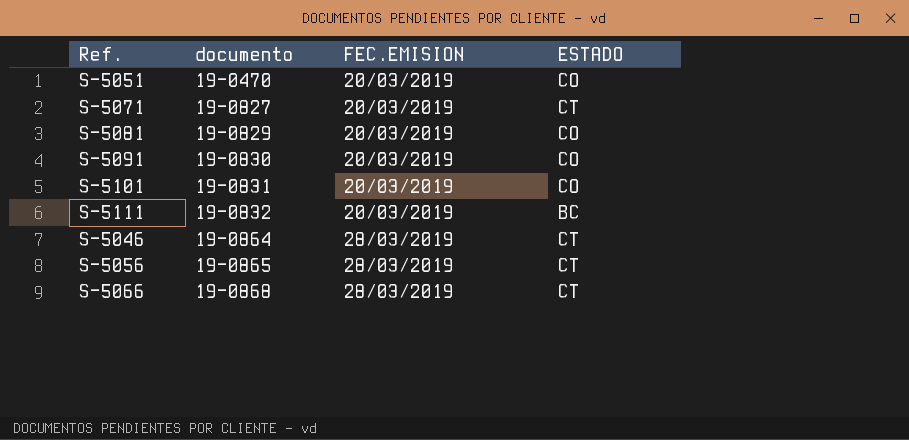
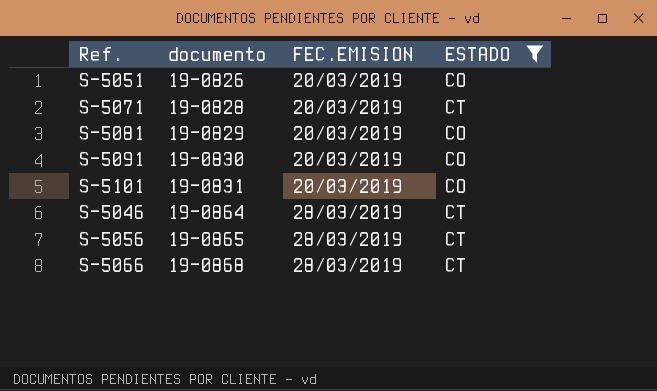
filter: none -> ESTADO != BC
S-5051 | documento: 19-0470 -> 19-0826
S-5071 | documento: 19-0827 -> 19-0828

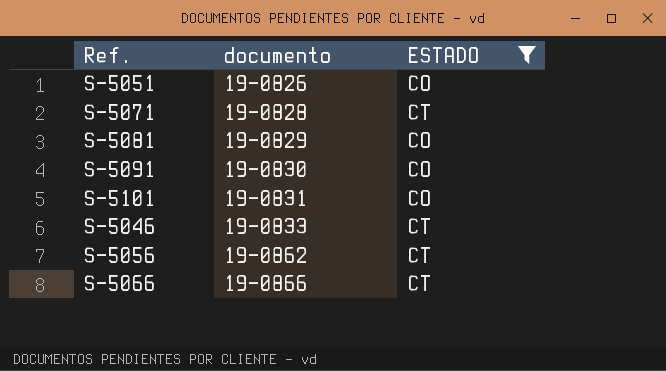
column FEC.EMISION | position: 3 -> none
S-5046 | documento: 19-0864 -> 19-0833
S-5056 | documento: 19-0865 -> 19-0862
S-5066 | documento: 19-0868 -> 19-0866

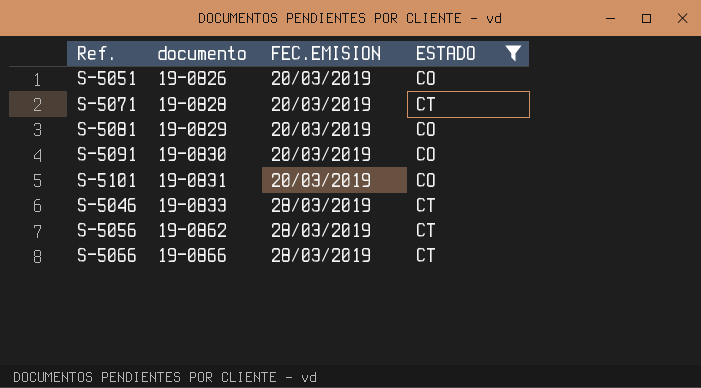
column FEC.EMISION | position: none -> 3

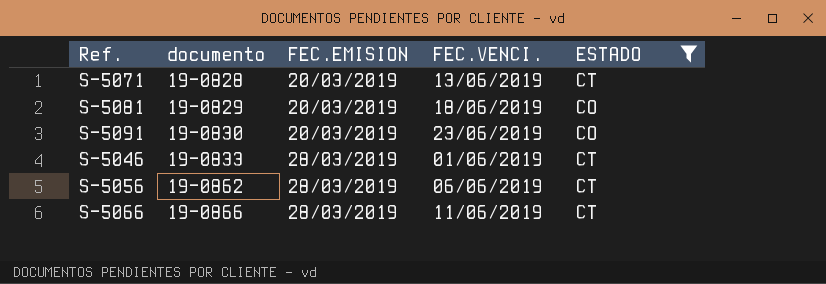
column FEC.VENCI. | position: none -> 4
row S-5051: 19-0826 | 20/03/2019 | CO -> none
row S-5101: 19-0831 | 20/03/2019 | CO -> none

